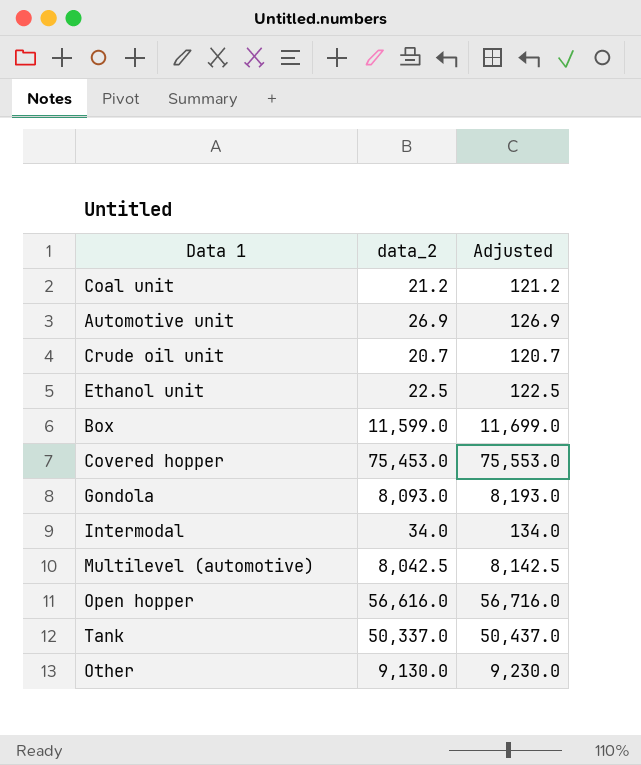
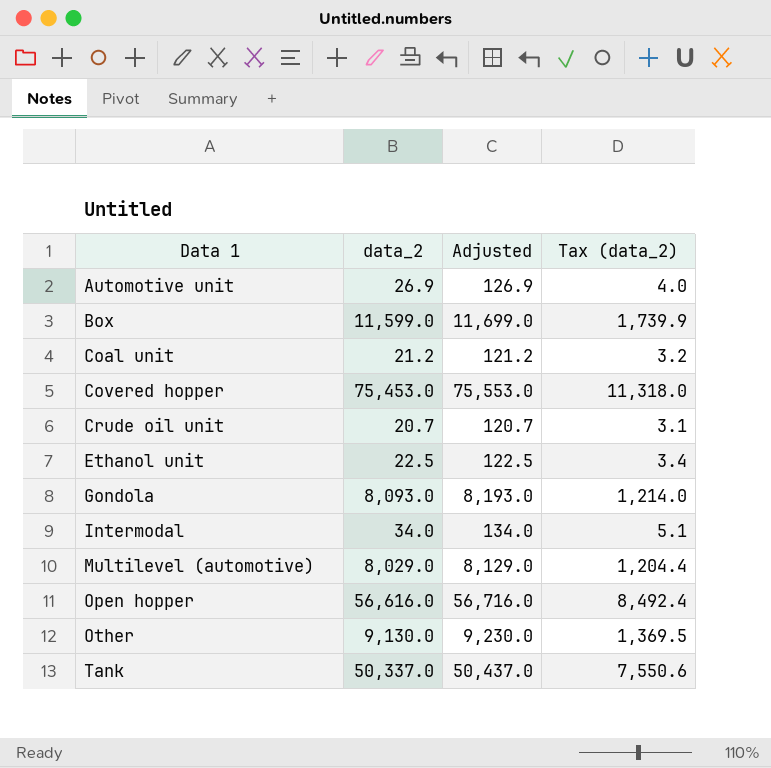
row order: none -> Data 1 ascending
column Tax (data_2) | formula: none -> [data_2] * 0.15
Multilevel (automotive) | data_2: 8,042.5 -> 8,029.0
Multilevel (automotive) | Adjusted: 8,142.5 -> 8,129.0

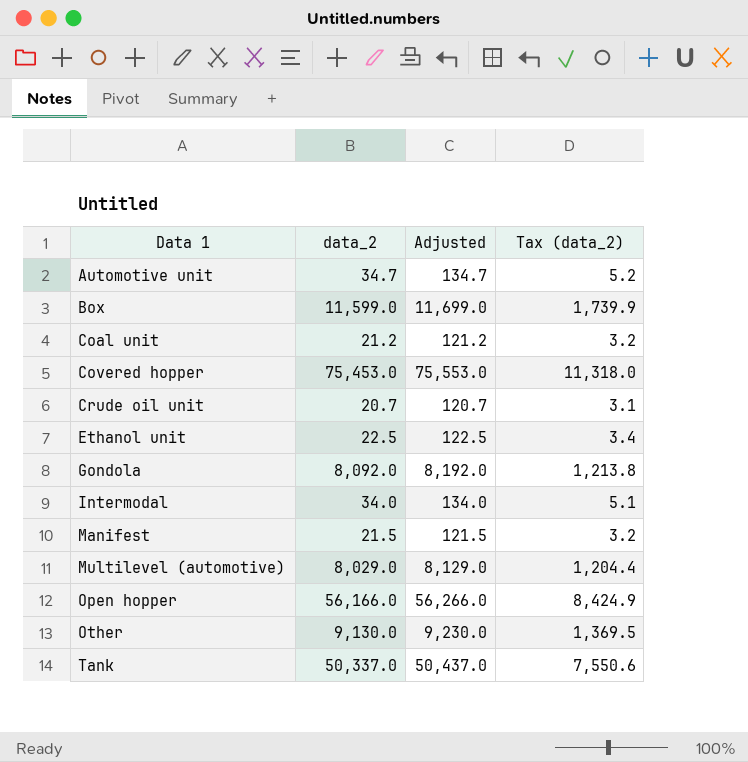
Automotive unit | data_2: 26.9 -> 34.7
Automotive unit | Adjusted: 126.9 -> 134.7
Automotive unit | Tax (data_2): 4.0 -> 5.2
Gondola | data_2: 8,093.0 -> 8,092.0
Gondola | Adjusted: 8,193.0 -> 8,192.0
Gondola | Tax (data_2): 1,214.0 -> 1,213.8
row Manifest: none -> 21.5 | 121.5 | 3.2
Open hopper | data_2: 56,616.0 -> 56,166.0
Open hopper | Adjusted: 56,716.0 -> 56,266.0
Open hopper | Tax (data_2): 8,492.4 -> 8,424.9

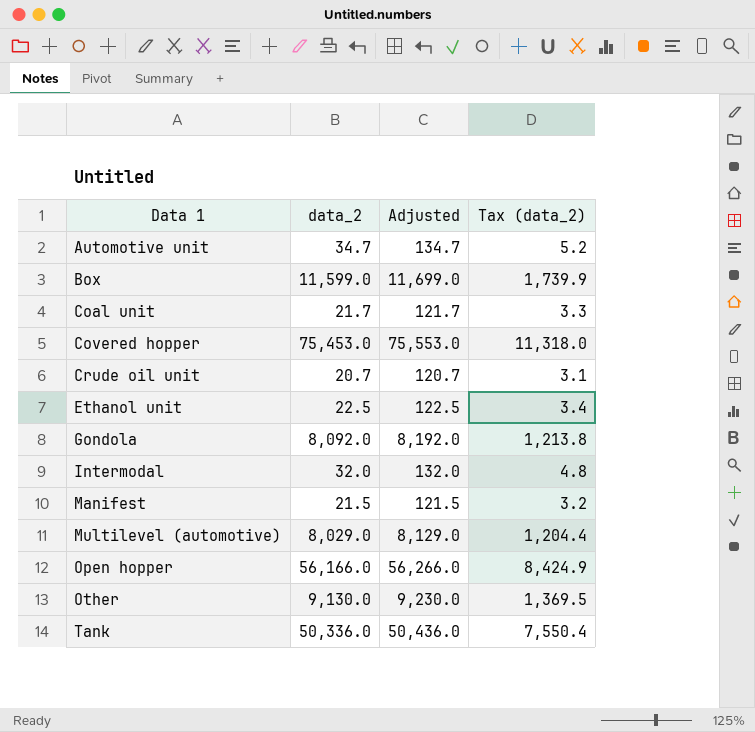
Coal unit | data_2: 21.2 -> 21.7
Coal unit | Adjusted: 121.2 -> 121.7
Coal unit | Tax (data_2): 3.2 -> 3.3
Intermodal | data_2: 34.0 -> 32.0
Intermodal | Adjusted: 134.0 -> 132.0
Intermodal | Tax (data_2): 5.1 -> 4.8
Tank | data_2: 50,337.0 -> 50,336.0
Tank | Adjusted: 50,437.0 -> 50,436.0
Tank | Tax (data_2): 7,550.6 -> 7,550.4

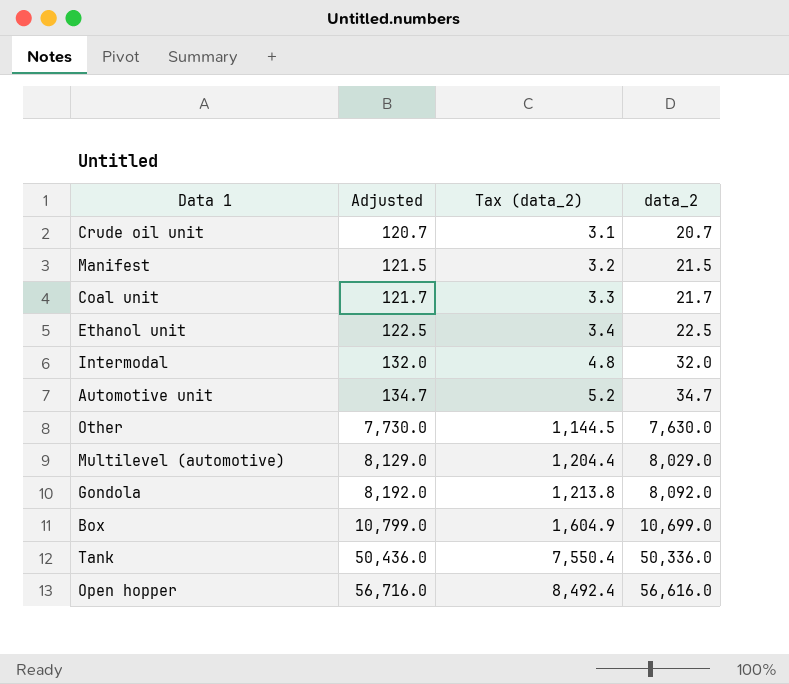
row order: Data 1 ascending -> Adjusted ascending
column data_2 | position: 2 -> 4
row Covered hopper: 75,453.0 | 75,553.0 | 11,318.0 -> none
Other | Adjusted: 9,230.0 -> 7,730.0
Other | Tax (data_2): 1,369.5 -> 1,144.5
Other | data_2: 9,130.0 -> 7,630.0
Box | Adjusted: 11,699.0 -> 10,799.0
Box | Tax (data_2): 1,739.9 -> 1,604.9
Box | data_2: 11,599.0 -> 10,699.0
Open hopper | Adjusted: 56,266.0 -> 56,716.0
Open hopper | Tax (data_2): 8,424.9 -> 8,492.4
Open hopper | data_2: 56,166.0 -> 56,616.0

